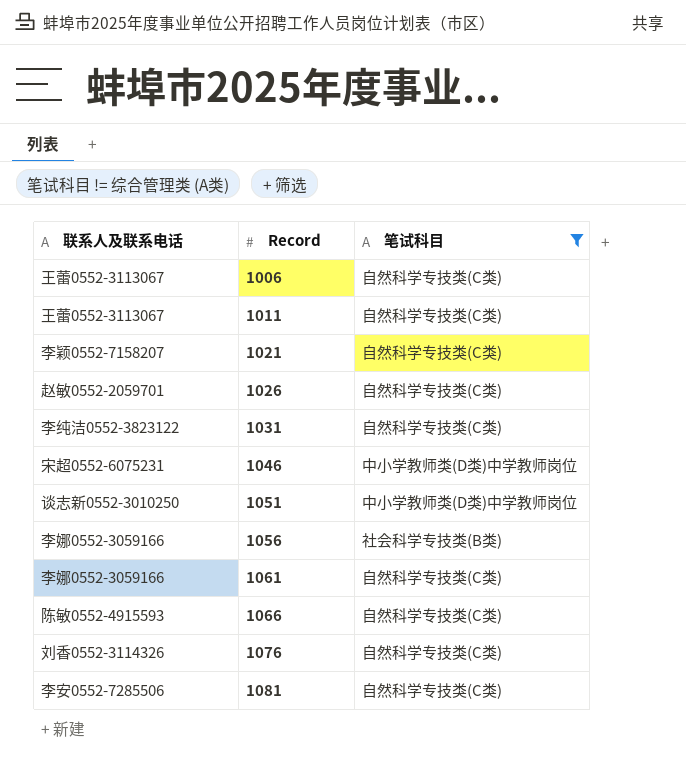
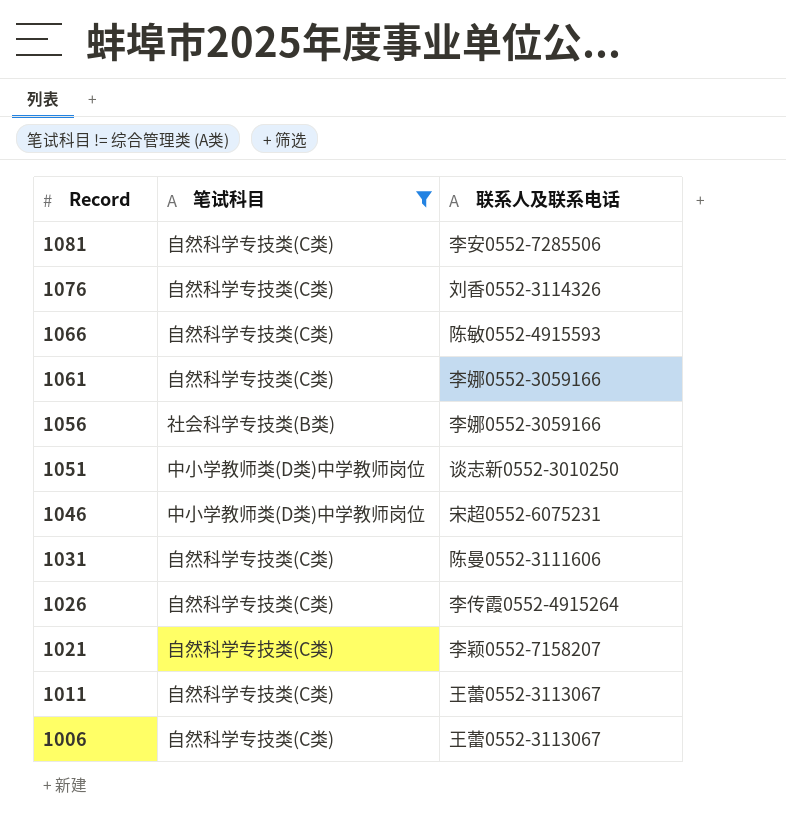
row order: Record ascending -> Record descending
column 联系人及联系电话 | position: 1 -> 3
1031 | 联系人及联系电话: 李纯洁0552-3823122 -> 陈曼0552-3111606
1026 | 联系人及联系电话: 赵敏0552-2059701 -> 李传霞0552-4915264

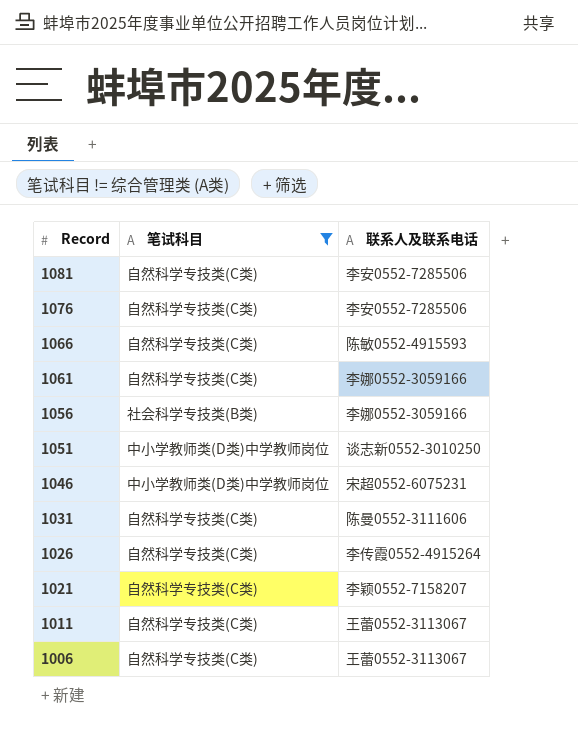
1076 | 联系人及联系电话: 刘香0552-3114326 -> 李安0552-7285506

